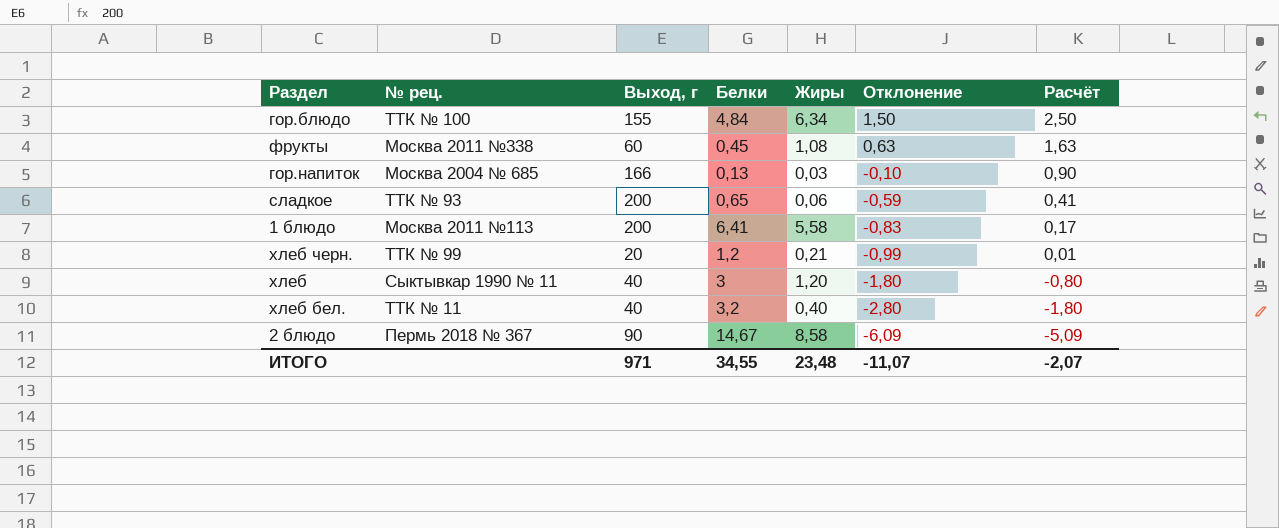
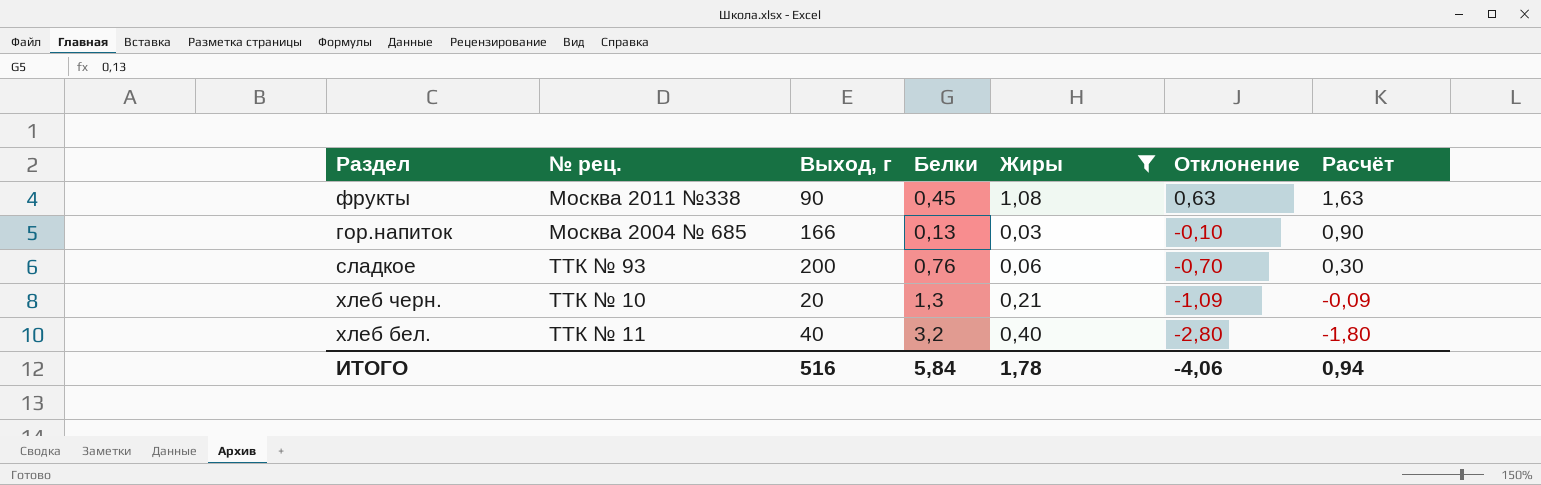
filter: none -> Жиры <= 1,08
фрукты | Выход, г: 60 -> 90
сладкое | Белки: 0,65 -> 0,76
сладкое | Отклонение: -0,59 -> -0,70
сладкое | Расчёт: 0,41 -> 0,30
хлеб черн. | № рец.: ТТК № 99 -> ТТК № 10
хлеб черн. | Белки: 1,2 -> 1,3
хлеб черн. | Отклонение: -0,99 -> -1,09
хлеб черн. | Расчёт: 0,01 -> -0,09
ИТОГО | Выход, г: 971 -> 516
ИТОГО | Белки: 34,55 -> 5,84
ИТОГО | Жиры: 23,48 -> 1,78
ИТОГО | Отклонение: -11,07 -> -4,06
ИТОГО | Расчёт: -2,07 -> 0,94

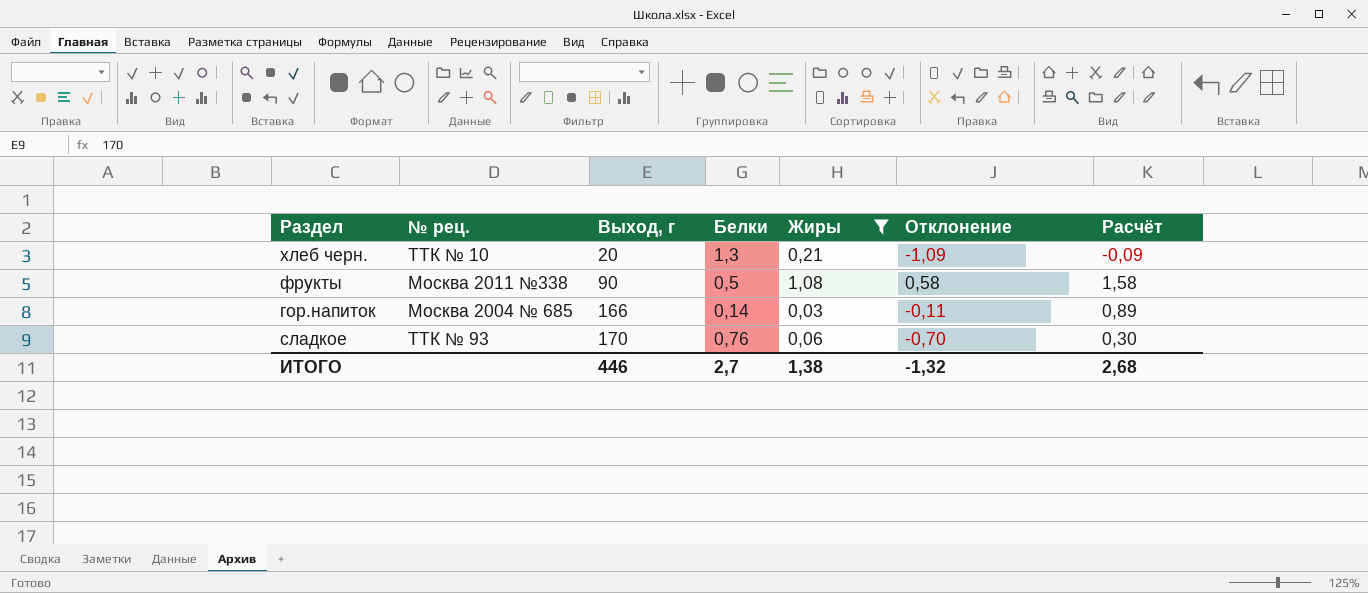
row order: Отклонение descending -> Выход, г ascending
row хлеб бел.: ТТК № 11 | 40 | 3,2 | 0,40 | -2,80 | -1,80 -> none
фрукты | Белки: 0,45 -> 0,5
фрукты | Отклонение: 0,63 -> 0,58
фрукты | Расчёт: 1,63 -> 1,58
гор.напиток | Белки: 0,13 -> 0,14
гор.напиток | Отклонение: -0,10 -> -0,11
гор.напиток | Расчёт: 0,90 -> 0,89
сладкое | Выход, г: 200 -> 170
ИТОГО | Выход, г: 516 -> 446
ИТОГО | Белки: 5,84 -> 2,7
ИТОГО | Жиры: 1,78 -> 1,38
ИТОГО | Отклонение: -4,06 -> -1,32
ИТОГО | Расчёт: 0,94 -> 2,68

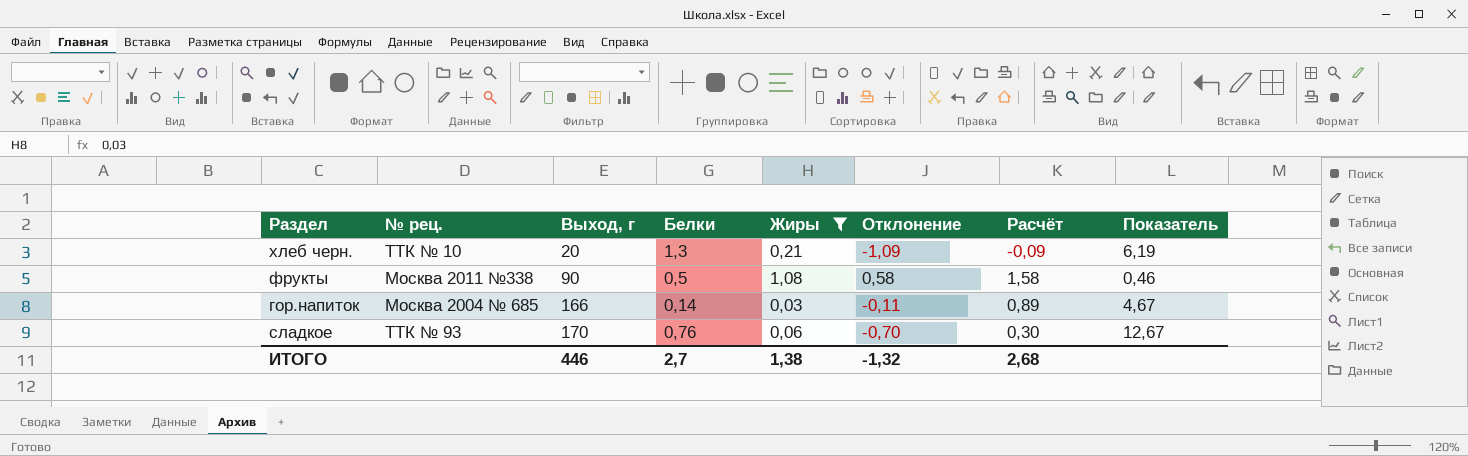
column Показатель | formula: none -> [Белки] / [Жиры]

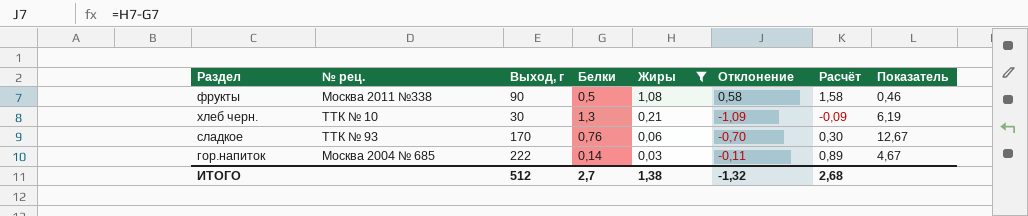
row order: Выход, г ascending -> Жиры descending
хлеб черн. | Выход, г: 20 -> 30
гор.напиток | Выход, г: 166 -> 222
ИТОГО | Выход, г: 446 -> 512

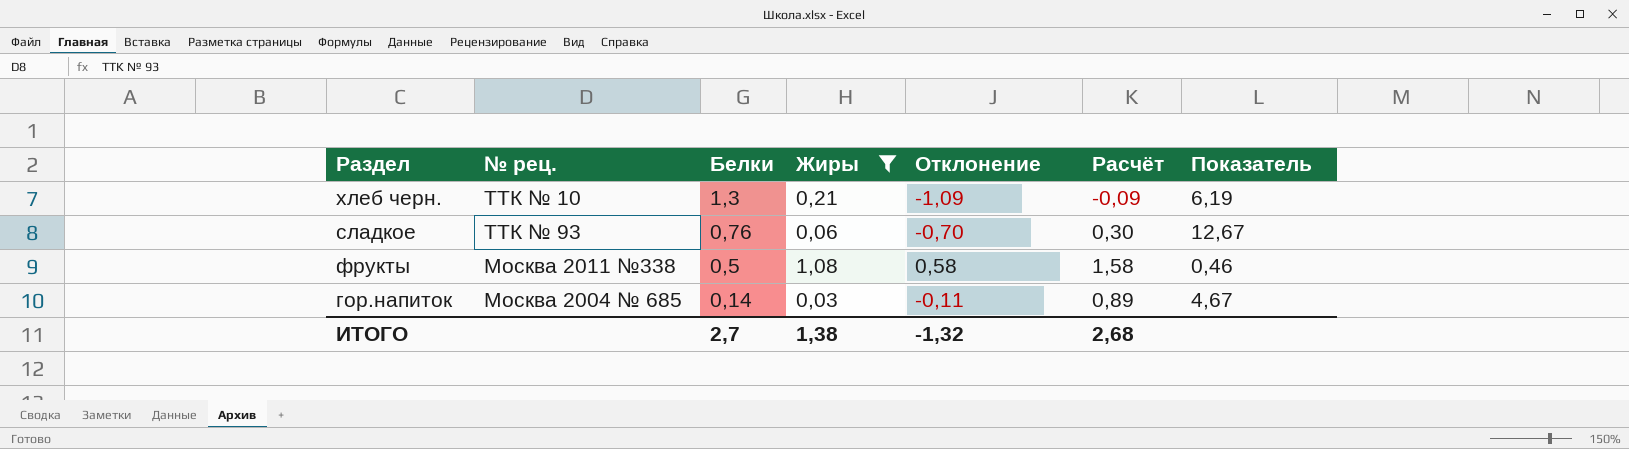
row order: Жиры descending -> Белки descending
column Выход, г | position: 3 -> none

